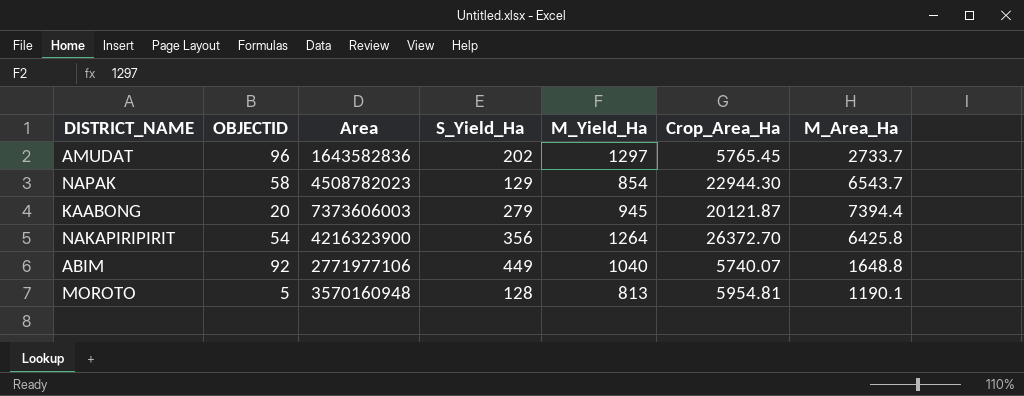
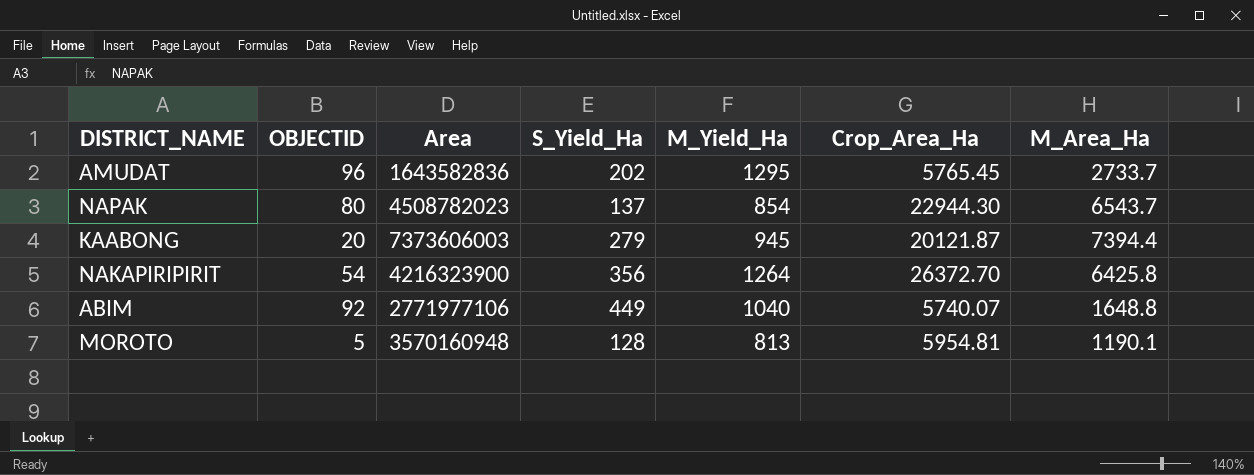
AMUDAT | M_Yield_Ha: 1297 -> 1295
NAPAK | OBJECTID: 58 -> 80
NAPAK | S_Yield_Ha: 129 -> 137

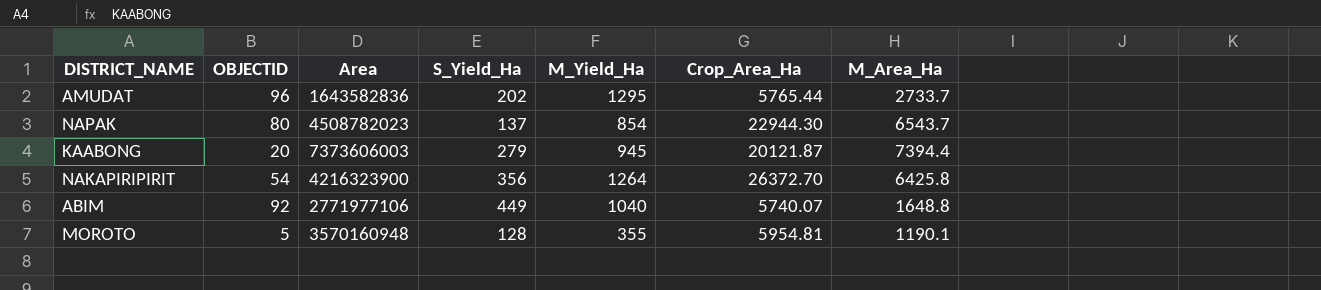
AMUDAT | Crop_Area_Ha: 5765.45 -> 5765.44
MOROTO | M_Yield_Ha: 813 -> 355

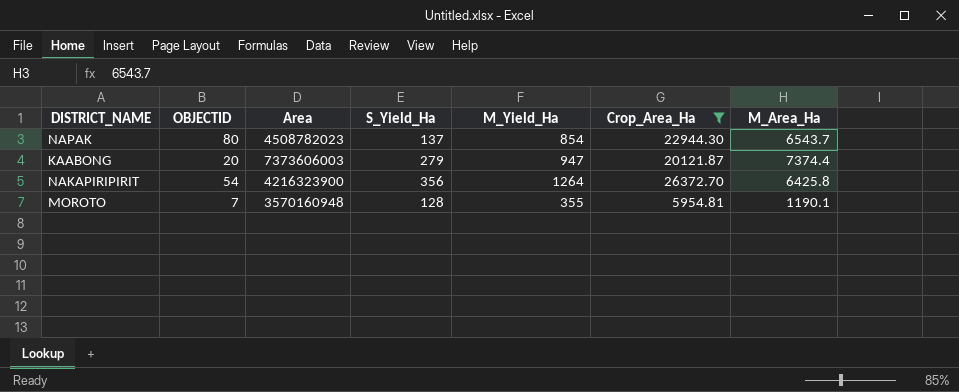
filter: none -> Crop_Area_Ha >= 5954.81
KAABONG | M_Yield_Ha: 945 -> 947
KAABONG | M_Area_Ha: 7394.4 -> 7374.4
MOROTO | OBJECTID: 5 -> 7

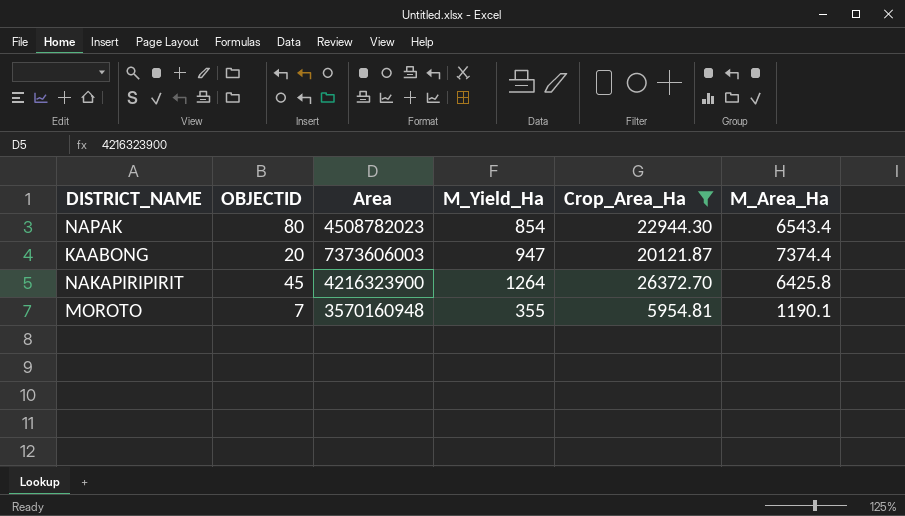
column S_Yield_Ha | position: 4 -> none
NAPAK | M_Area_Ha: 6543.7 -> 6543.4
NAKAPIRIPIRIT | OBJECTID: 54 -> 45

